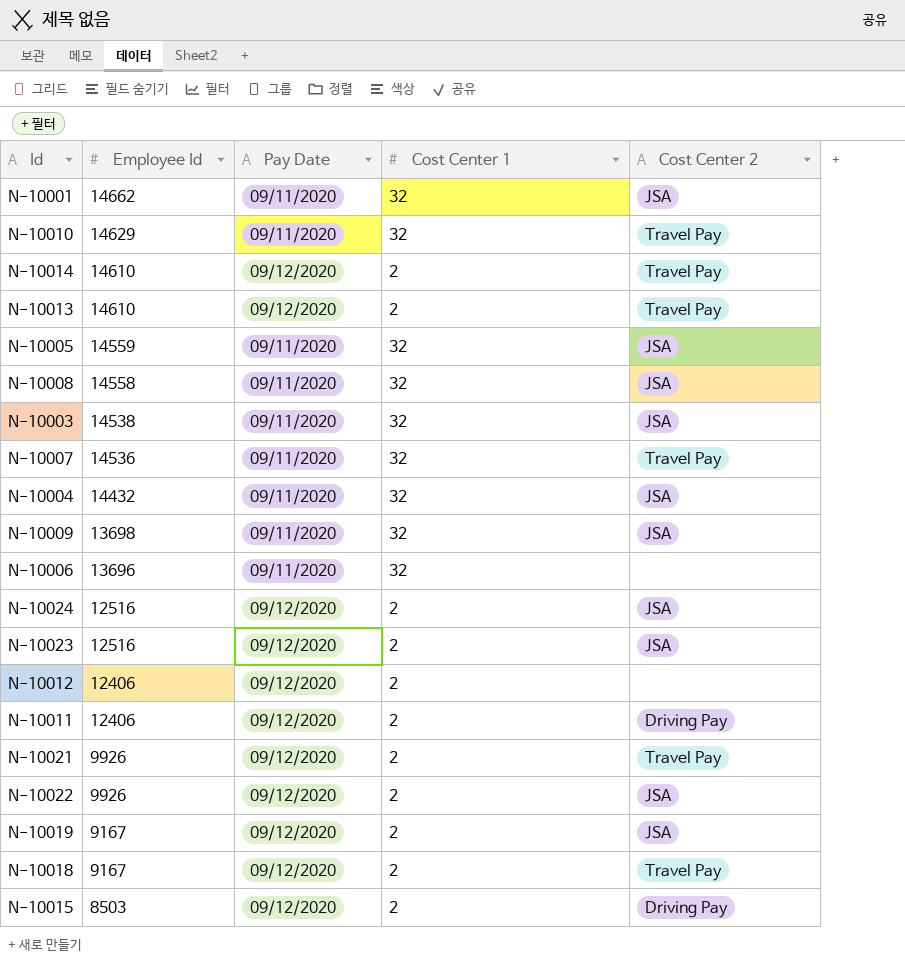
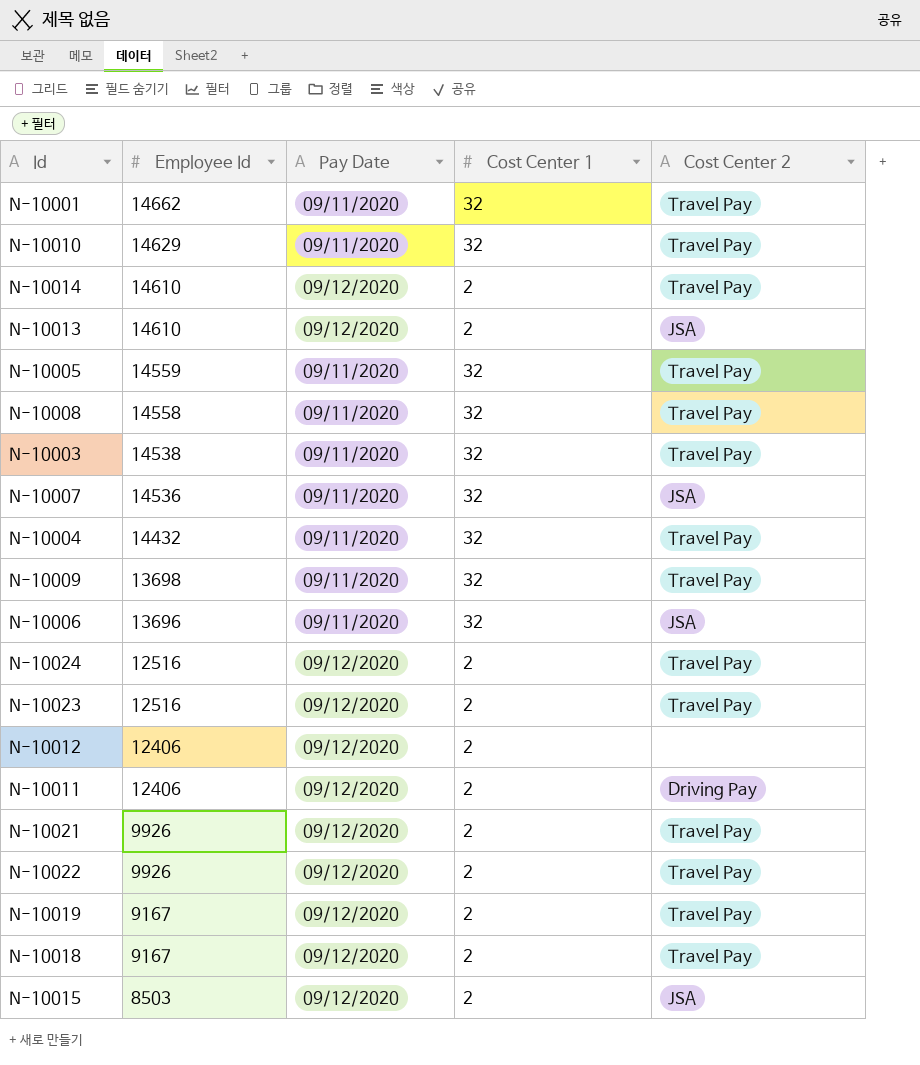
N-10001 | Cost Center 2: JSA -> Travel Pay
N-10013 | Cost Center 2: Travel Pay -> JSA
N-10005 | Cost Center 2: JSA -> Travel Pay
N-10008 | Cost Center 2: JSA -> Travel Pay
N-10003 | Cost Center 2: JSA -> Travel Pay
N-10007 | Cost Center 2: Travel Pay -> JSA
N-10004 | Cost Center 2: JSA -> Travel Pay
N-10009 | Cost Center 2: JSA -> Travel Pay
N-10006 | Cost Center 2: none -> JSA
N-10024 | Cost Center 2: JSA -> Travel Pay
N-10023 | Cost Center 2: JSA -> Travel Pay
N-10022 | Cost Center 2: JSA -> Travel Pay
N-10019 | Cost Center 2: JSA -> Travel Pay
N-10015 | Cost Center 2: Driving Pay -> JSA

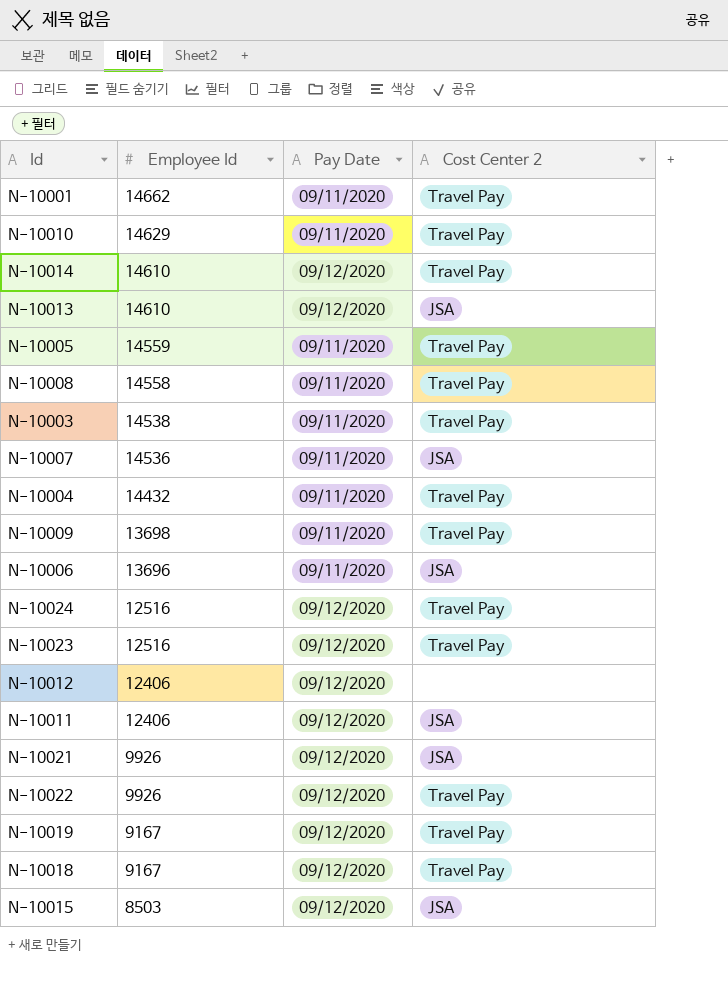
column Cost Center 1 | position: 4 -> none
N-10011 | Cost Center 2: Driving Pay -> JSA
N-10021 | Cost Center 2: Travel Pay -> JSA

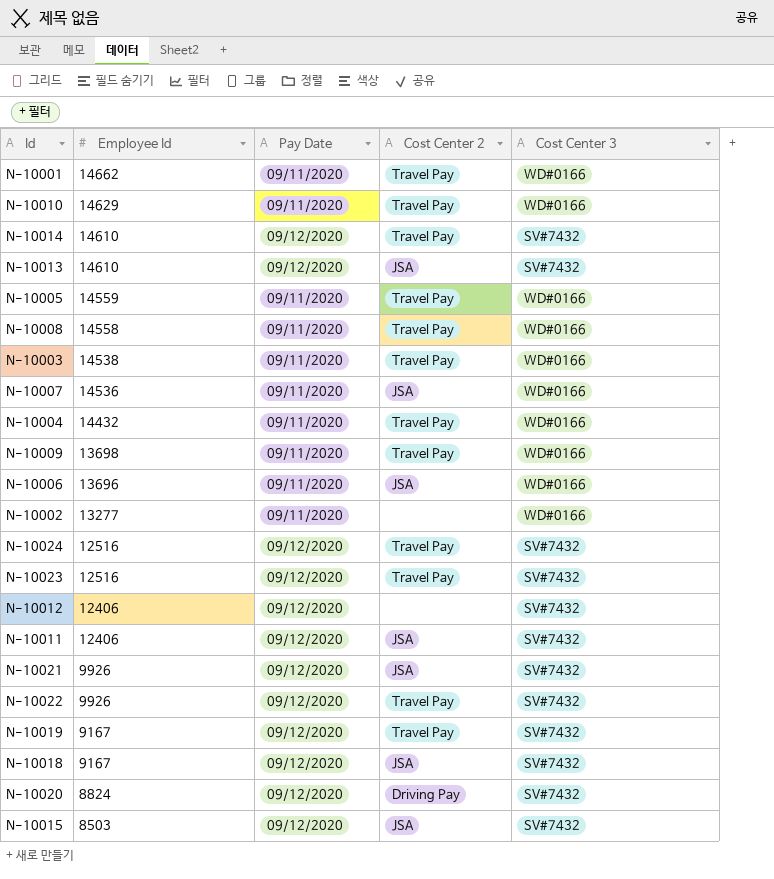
column Cost Center 3 | position: none -> 5
row N-10002: none -> 13277 | 09/11/2020 | none | WD#0166
N-10018 | Cost Center 2: Travel Pay -> JSA
row N-10020: none -> 8824 | 09/12/2020 | Driving Pay | SV#7432

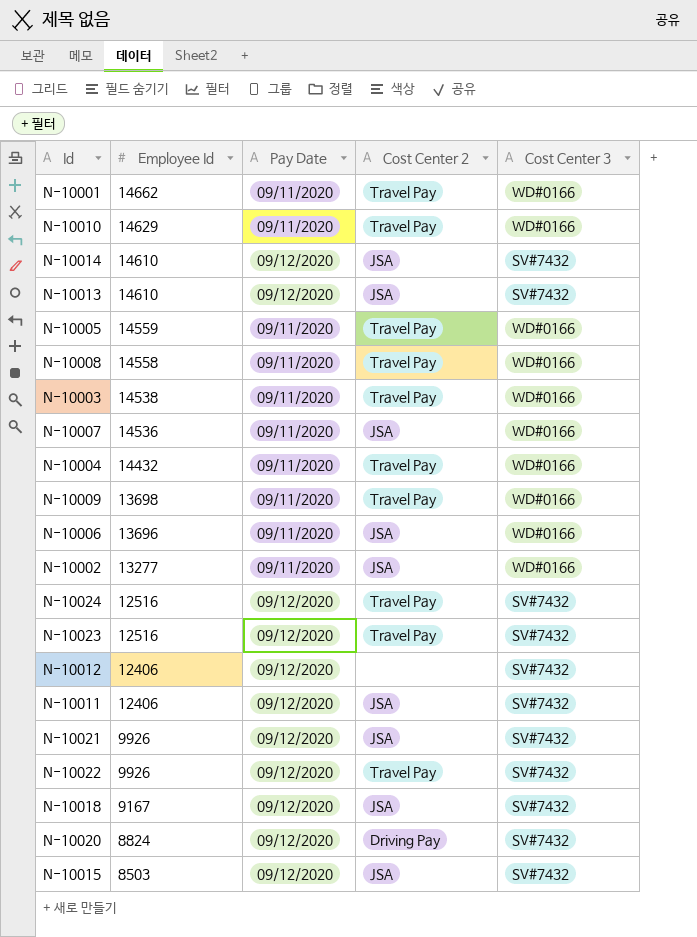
row N-10019: 9167 | 09/12/2020 | Travel Pay | SV#7432 -> none
N-10014 | Cost Center 2: Travel Pay -> JSA
N-10002 | Cost Center 2: none -> JSA

